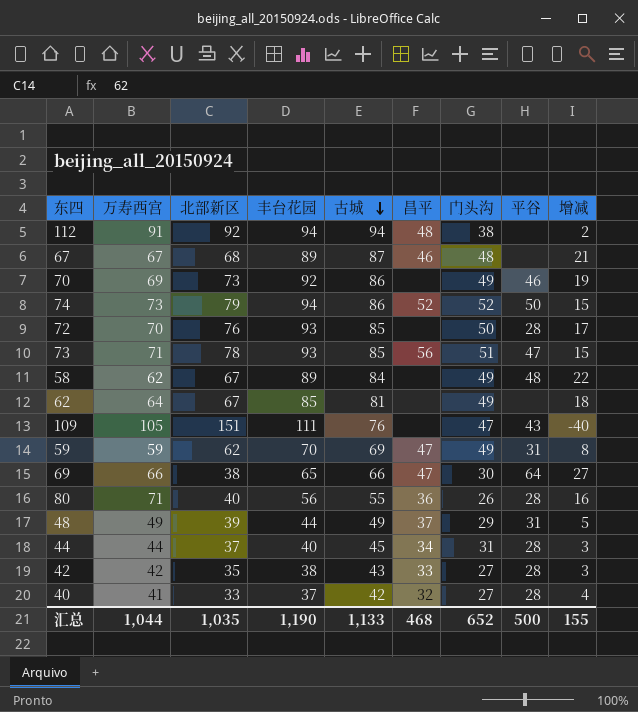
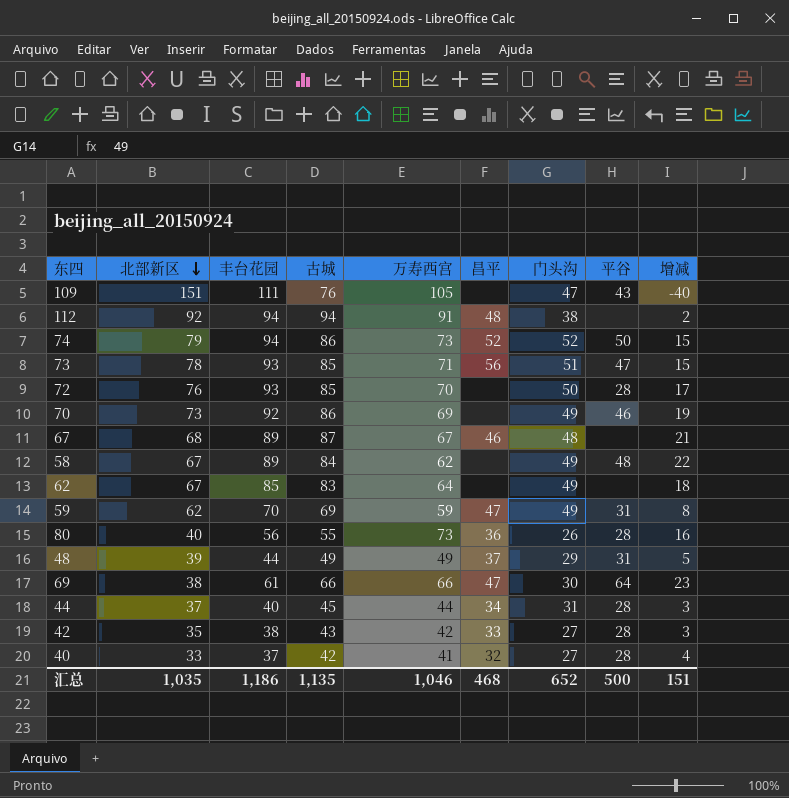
row order: 古城 descending -> 北部新区 descending
column 万寿西宫 | position: 2 -> 5
62 | 古城: 81 -> 83
80 | 万寿西宫: 71 -> 73
69 | 丰台花园: 65 -> 61
69 | 增减: 27 -> 23
汇总 | 丰台花园: 1,190 -> 1,186
汇总 | 古城: 1,133 -> 1,135
汇总 | 万寿西宫: 1,044 -> 1,046
汇总 | 增减: 155 -> 151

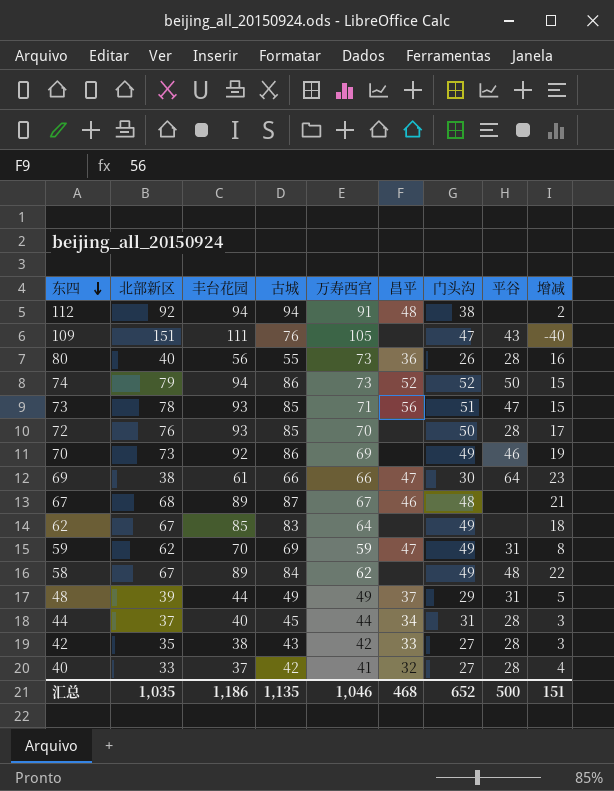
row order: 北部新区 descending -> 东四 descending

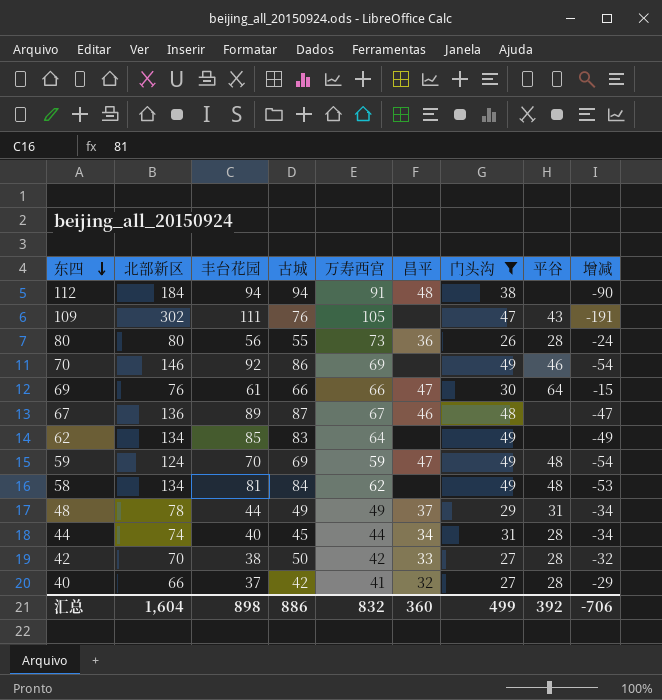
filter: none -> 门头沟 <= 49
112 | 北部新区: 92 -> 184
112 | 增减: 2 -> -90
109 | 北部新区: 151 -> 302
109 | 增减: -40 -> -191
80 | 北部新区: 40 -> 80
80 | 增减: 16 -> -24
70 | 北部新区: 73 -> 146
70 | 增减: 19 -> -54
69 | 北部新区: 38 -> 76
69 | 增减: 23 -> -15
67 | 北部新区: 68 -> 136
67 | 增减: 21 -> -47
62 | 北部新区: 67 -> 134
62 | 增减: 18 -> -49
59 | 北部新区: 62 -> 124
59 | 平谷: 31 -> 48
59 | 增减: 8 -> -54
58 | 北部新区: 67 -> 134
58 | 丰台花园: 89 -> 81
58 | 增减: 22 -> -53
48 | 北部新区: 39 -> 78
48 | 增减: 5 -> -34
44 | 北部新区: 37 -> 74
44 | 增减: 3 -> -34
42 | 北部新区: 35 -> 70
42 | 古城: 43 -> 50
42 | 增减: 3 -> -32
40 | 北部新区: 33 -> 66
40 | 增减: 4 -> -29
汇总 | 北部新区: 1,035 -> 1,604
汇总 | 丰台花园: 1,186 -> 898
汇总 | 古城: 1,135 -> 886
汇总 | 万寿西宫: 1,046 -> 832
汇总 | 昌平: 468 -> 360
汇总 | 门头沟: 652 -> 499
汇总 | 平谷: 500 -> 392
汇总 | 增减: 151 -> -706

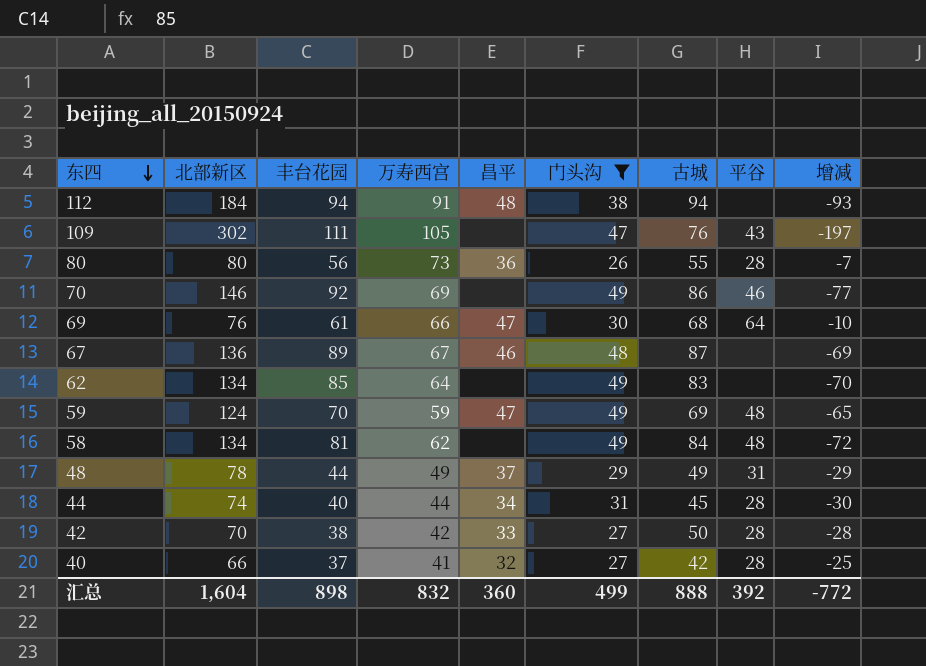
column 古城 | position: 4 -> 7
column 增减 | formula: [丰台花园] - [北部新区] -> [万寿西宫] - [北部新区]
69 | 古城: 66 -> 68
汇总 | 古城: 886 -> 888
汇总 | 增减: -706 -> -772

